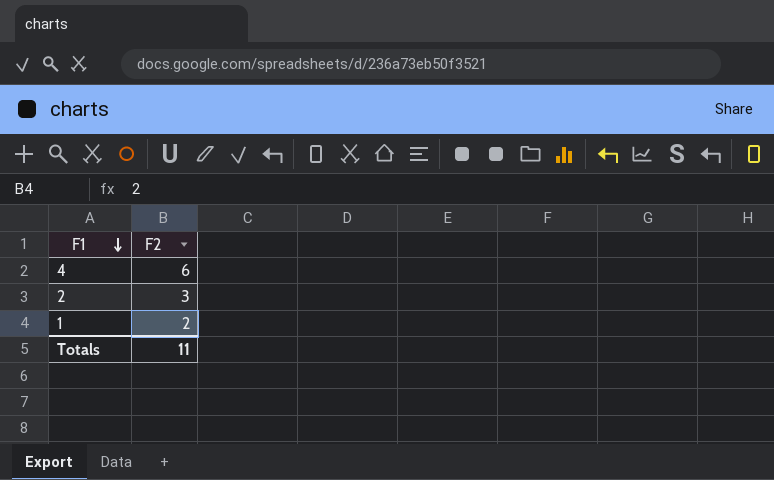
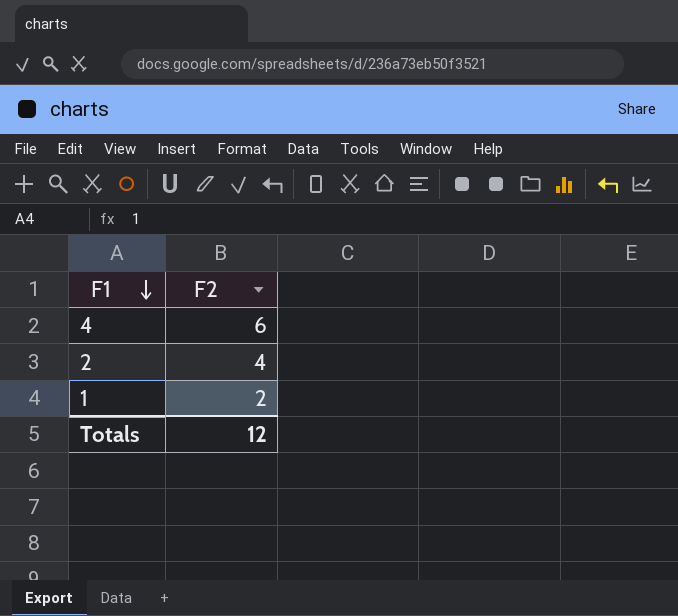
2 | F2: 3 -> 4
Totals | F2: 11 -> 12

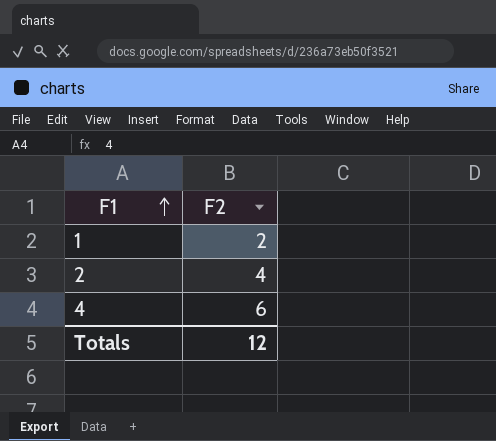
row order: F1 descending -> F1 ascending

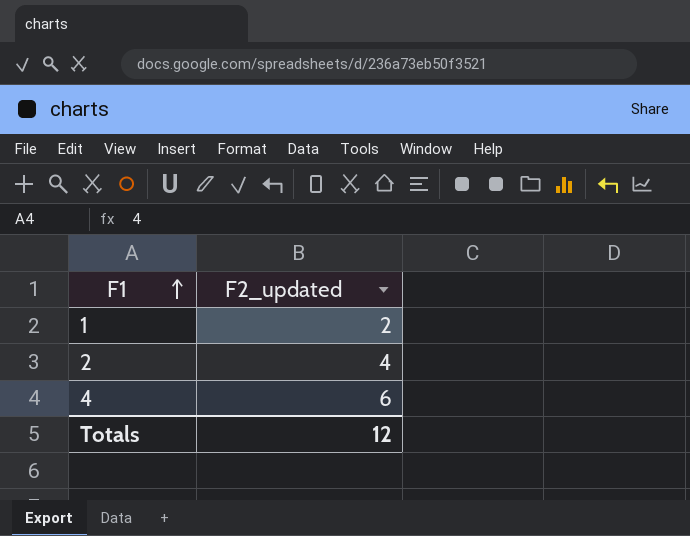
column name: F2 -> F2_updated

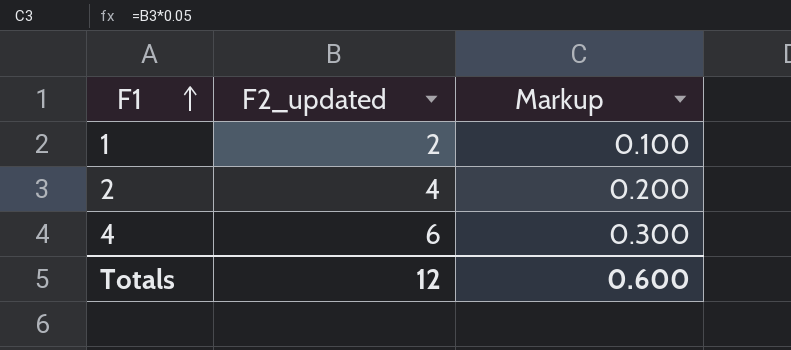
column Markup | formula: none -> [F2_updated] * 0.05

